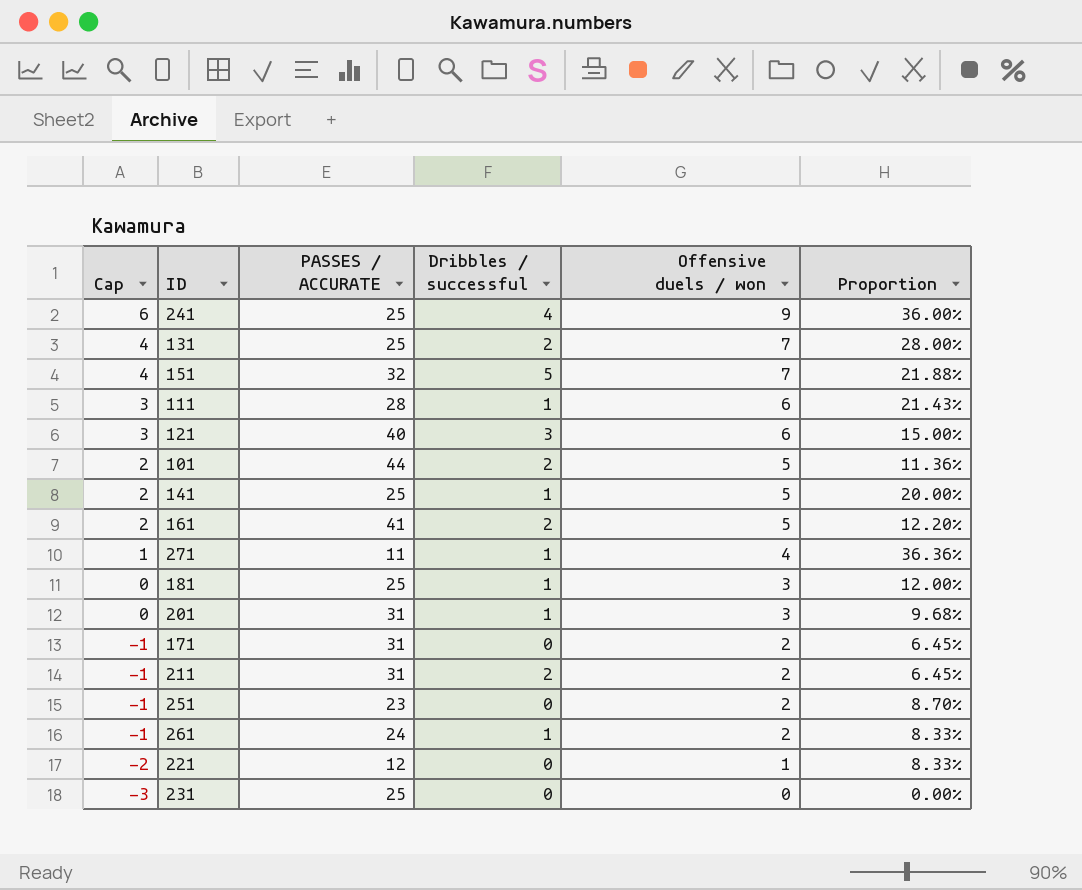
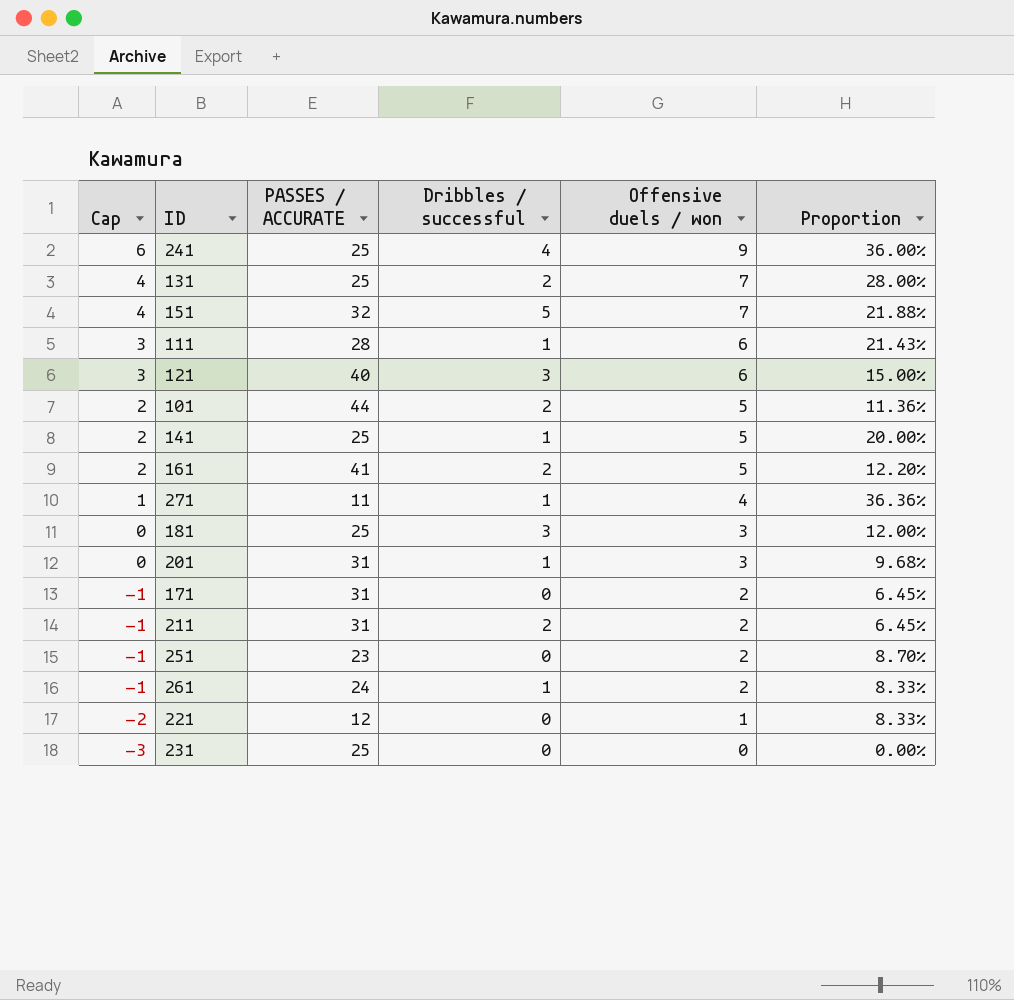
181 | Dribbles / successful: 1 -> 3

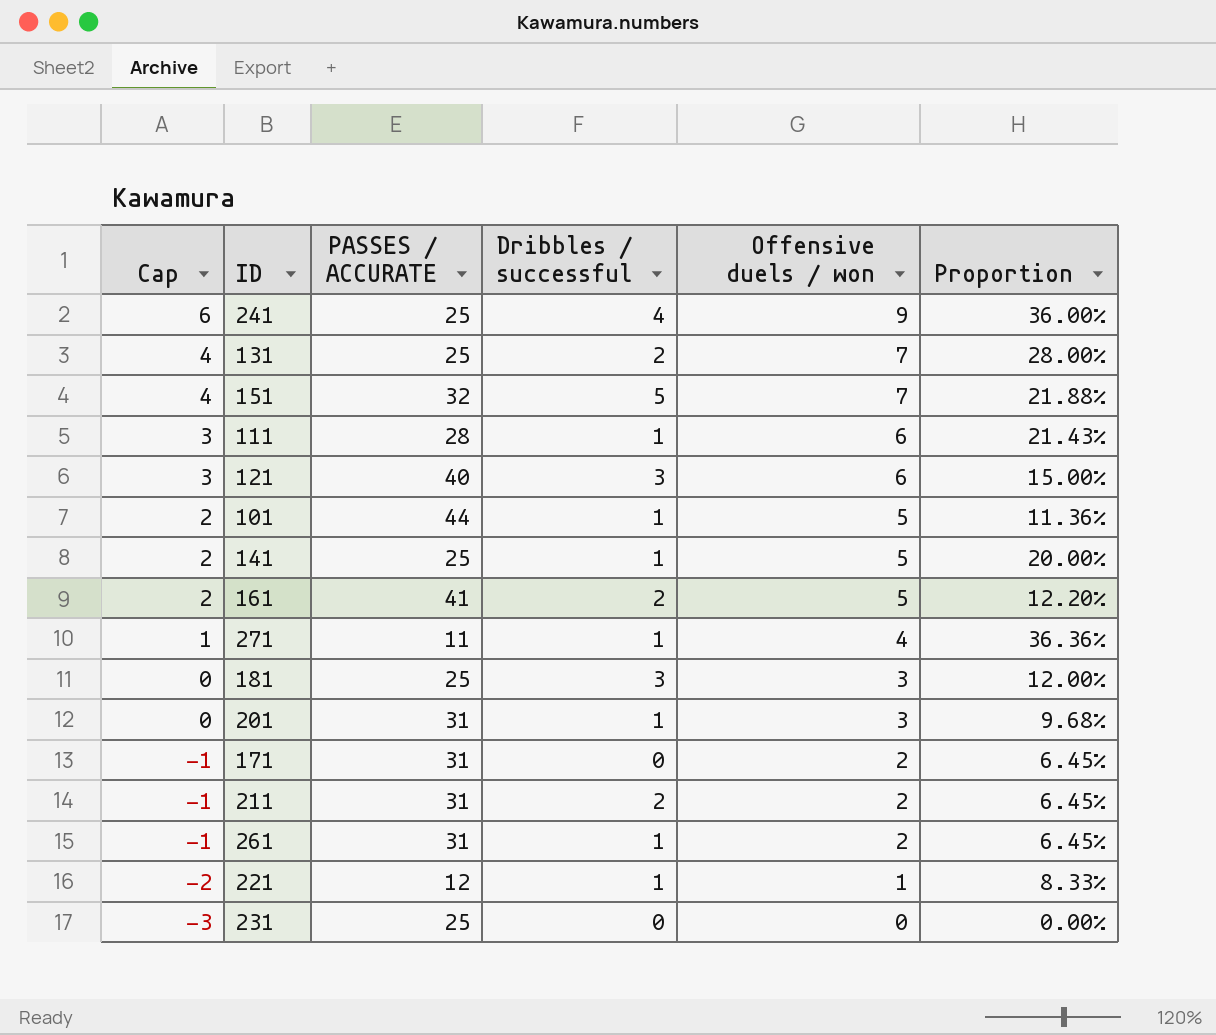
row 251: -1 | 23 | 0 | 2 | 8.70% -> none
101 | Dribbles / successful: 2 -> 1
261 | PASSES / ACCURATE: 24 -> 31
261 | Proportion: 8.33% -> 6.45%
221 | Dribbles / successful: 0 -> 1

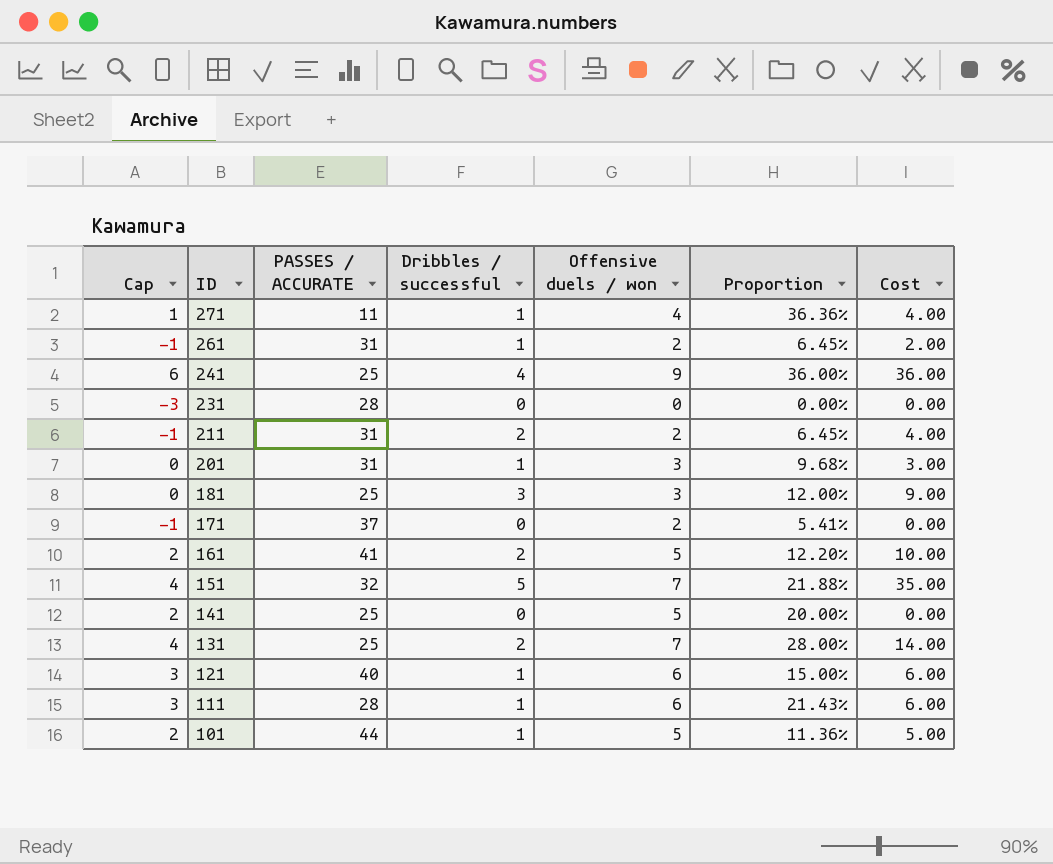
row order: Cap descending -> ID descending
column Cost | formula: none -> [Dribbles / successful] * [Offensive duels / won]
row 221: -2 | 12 | 1 | 1 | 8.33% -> none
231 | PASSES / ACCURATE: 25 -> 28
171 | PASSES / ACCURATE: 31 -> 37
171 | Proportion: 6.45% -> 5.41%
141 | Dribbles / successful: 1 -> 0
121 | Dribbles / successful: 3 -> 1

